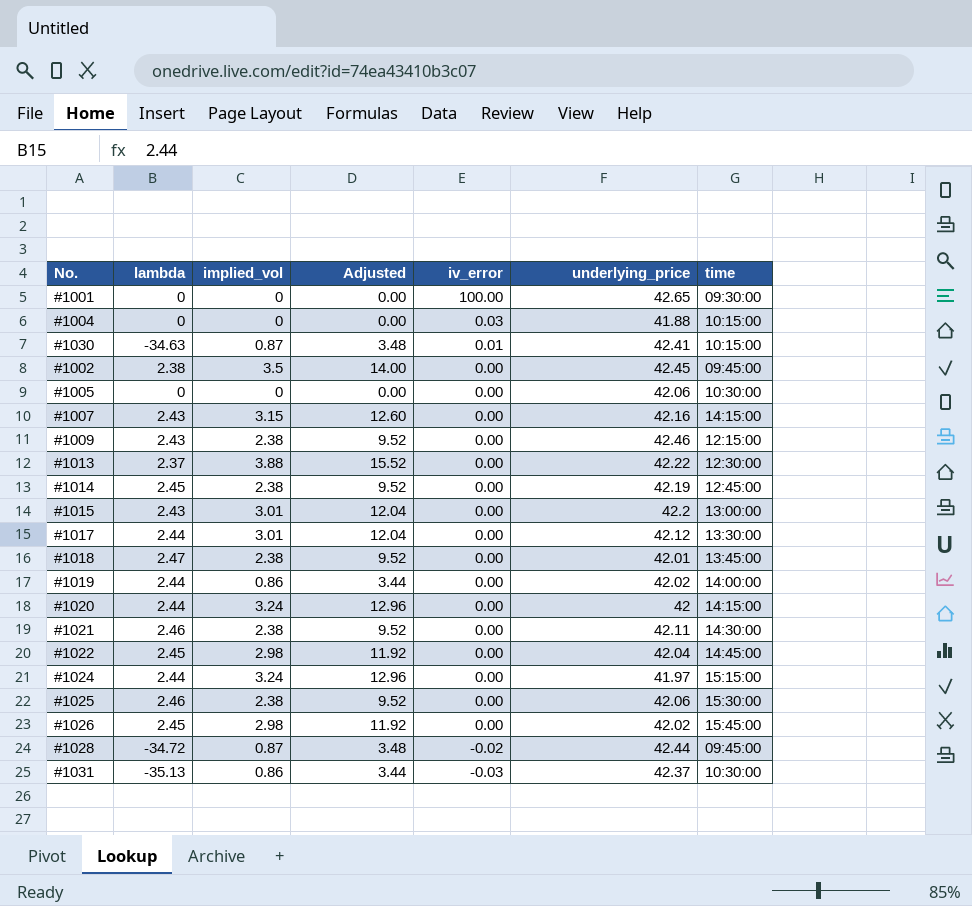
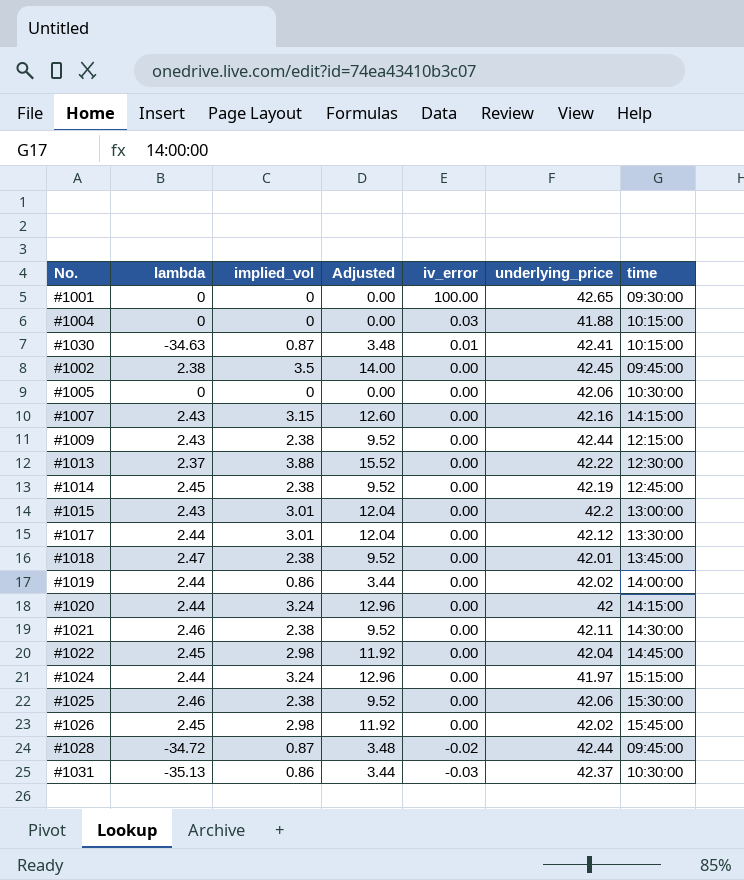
#1009 | underlying_price: 42.46 -> 42.44

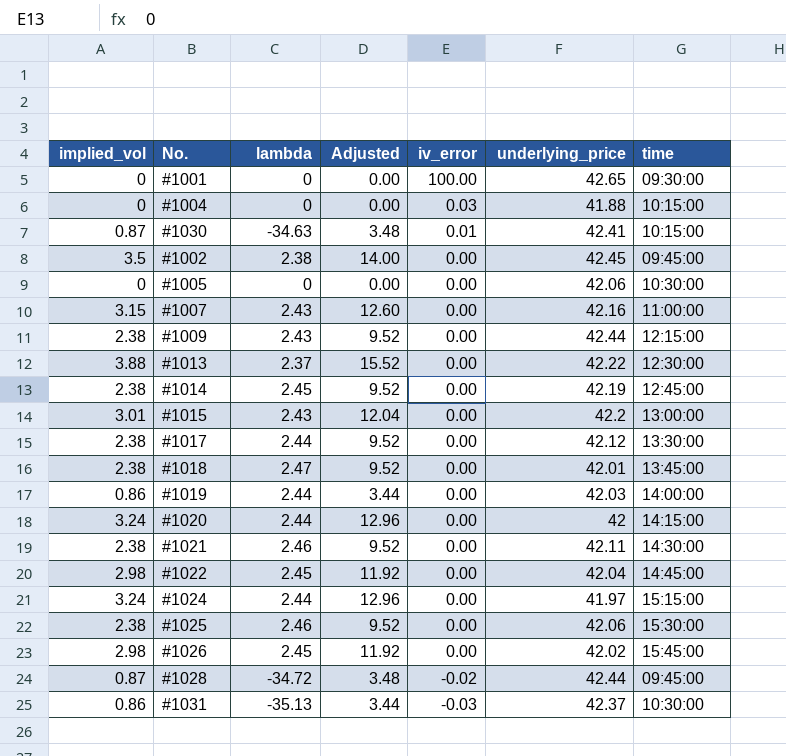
column implied_vol | position: 3 -> 1
#1007 | time: 14:15:00 -> 11:00:00
#1017 | implied_vol: 3.01 -> 2.38
#1017 | Adjusted: 12.04 -> 9.52
#1019 | underlying_price: 42.02 -> 42.03

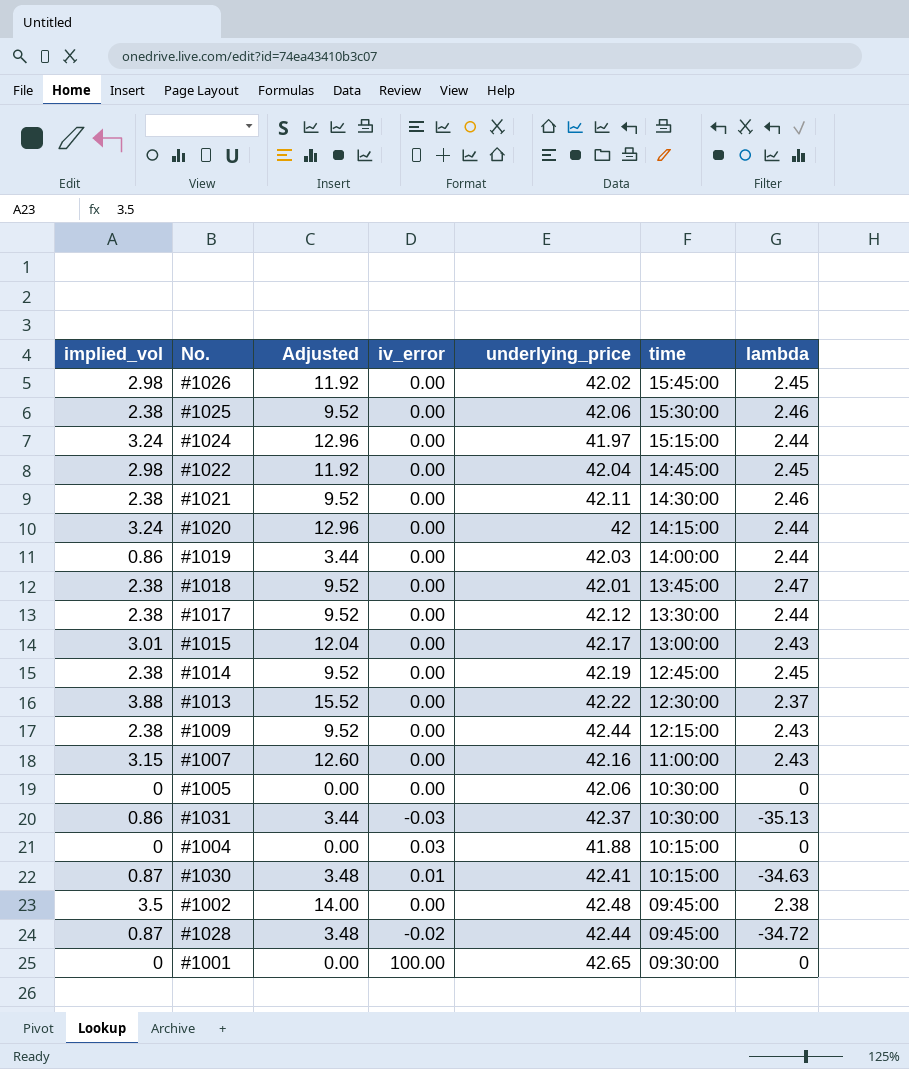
row order: iv_error descending -> time descending
column lambda | position: 3 -> 7
#1015 | underlying_price: 42.2 -> 42.17
#1002 | underlying_price: 42.45 -> 42.48

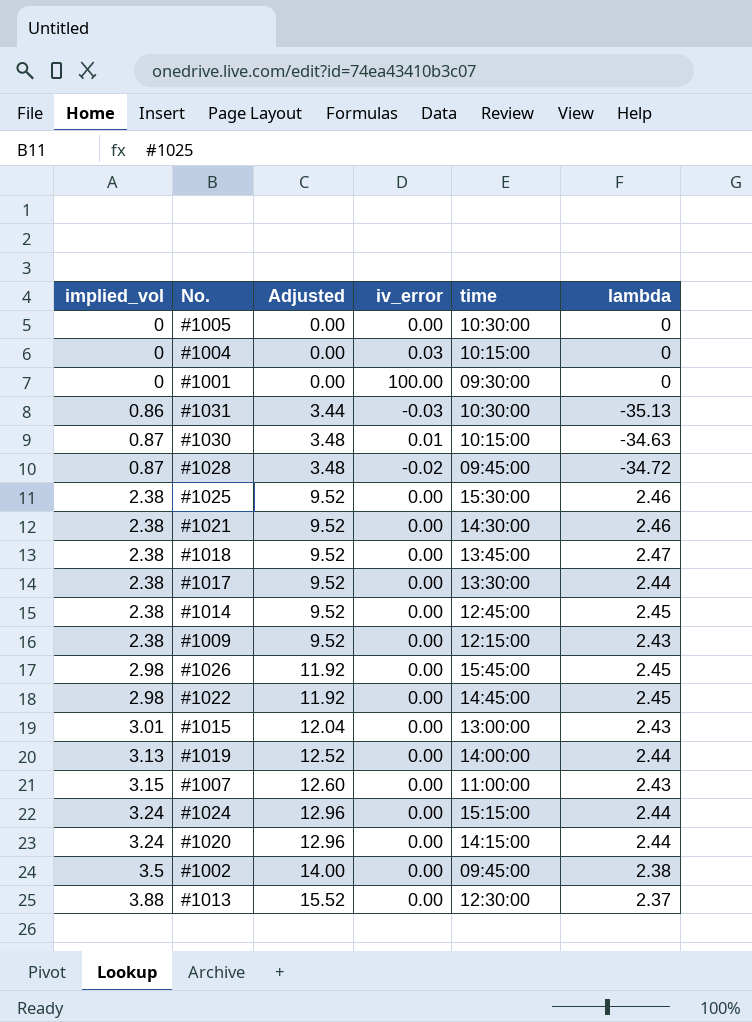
row order: time descending -> implied_vol ascending
column underlying_price | position: 5 -> none
#1019 | implied_vol: 0.86 -> 3.13
#1019 | Adjusted: 3.44 -> 12.52

